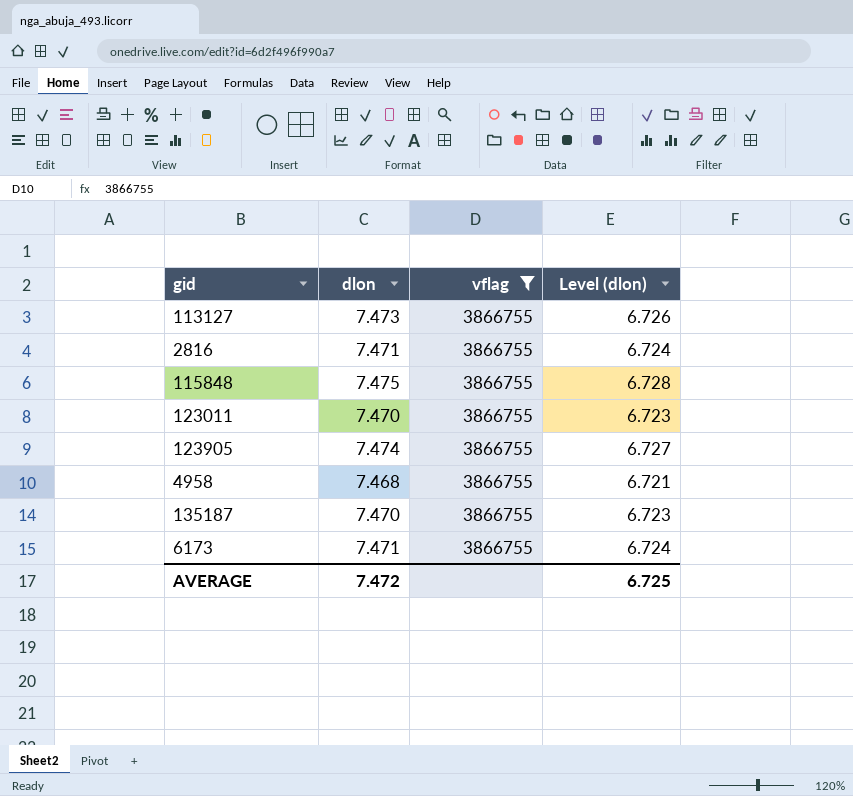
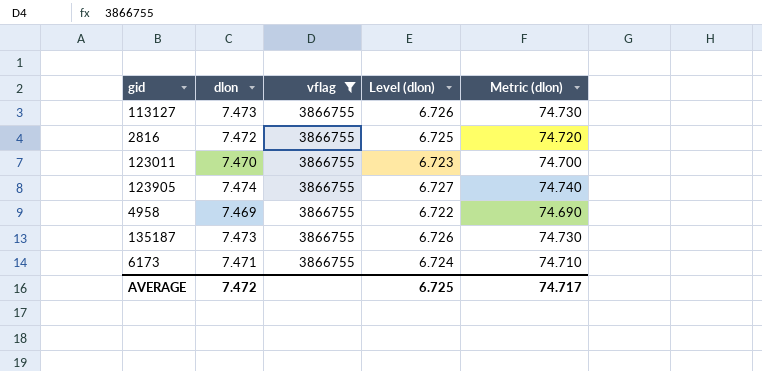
column Metric (dlon) | formula: none -> [dlon] * 10
row 115848: 7.475 | 3866755 | 6.728 -> none
2816 | dlon: 7.471 -> 7.472
2816 | Level (dlon): 6.724 -> 6.725
4958 | dlon: 7.468 -> 7.469
4958 | Level (dlon): 6.721 -> 6.722
135187 | dlon: 7.470 -> 7.473
135187 | Level (dlon): 6.723 -> 6.726

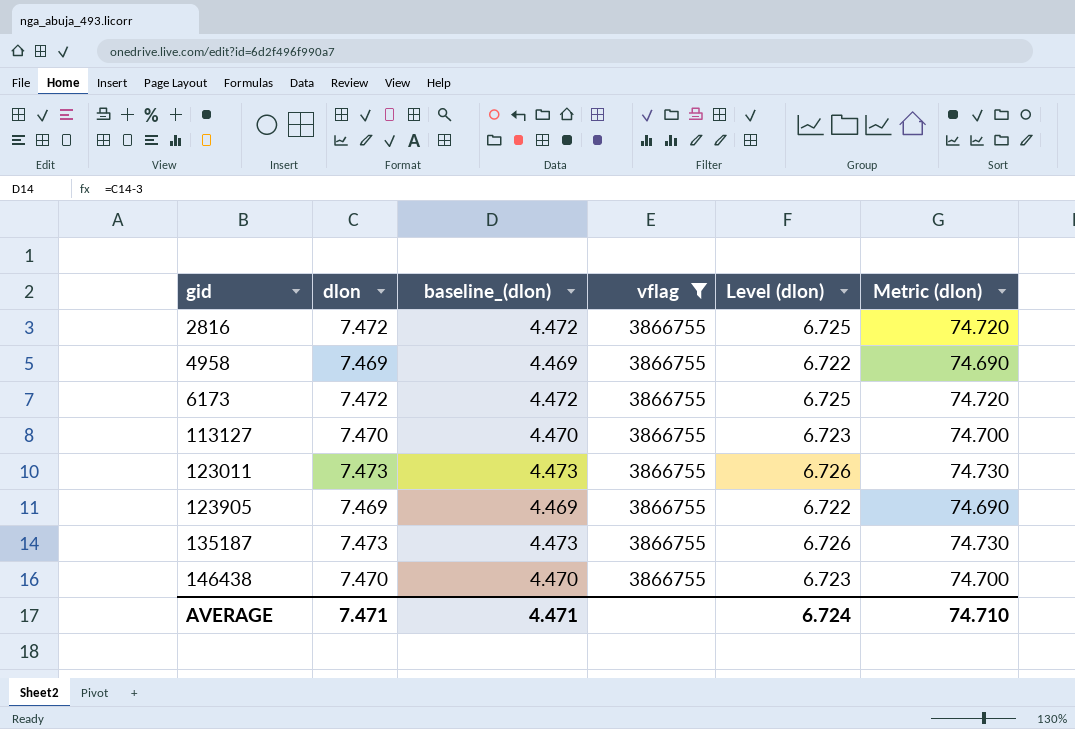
row order: none -> gid ascending
column baseline_(dlon) | formula: none -> [dlon] - 3
6173 | dlon: 7.471 -> 7.472
6173 | Level (dlon): 6.724 -> 6.725
6173 | Metric (dlon): 74.710 -> 74.720
113127 | dlon: 7.473 -> 7.470
113127 | Level (dlon): 6.726 -> 6.723
113127 | Metric (dlon): 74.730 -> 74.700
123011 | dlon: 7.470 -> 7.473
123011 | Level (dlon): 6.723 -> 6.726
123011 | Metric (dlon): 74.700 -> 74.730
123905 | dlon: 7.474 -> 7.469
123905 | Level (dlon): 6.727 -> 6.722
123905 | Metric (dlon): 74.740 -> 74.690
row 146438: none -> 7.470 | 4.470 | 3866755 | 6.723 | 74.700
AVERAGE | dlon: 7.472 -> 7.471
AVERAGE | Level (dlon): 6.725 -> 6.724
AVERAGE | Metric (dlon): 74.717 -> 74.710

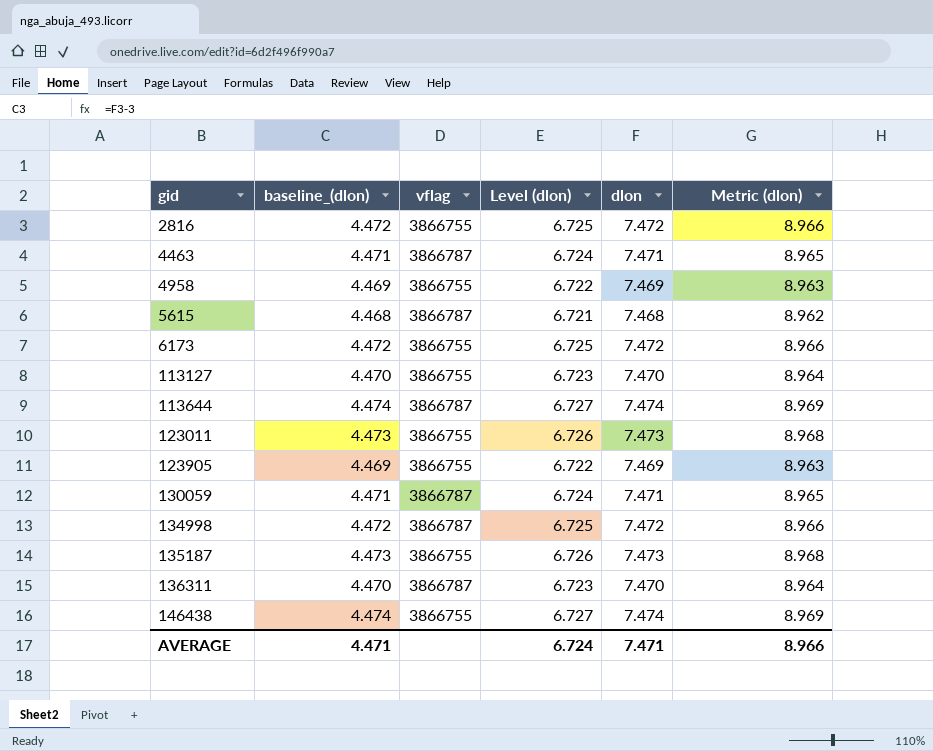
filter: vflag = 3866755 -> none
column dlon | position: 2 -> 5
column Metric (dlon) | formula: [dlon] * 10 -> [dlon] * 1.2
146438 | baseline_(dlon): 4.470 -> 4.474
146438 | Level (dlon): 6.723 -> 6.727
146438 | dlon: 7.470 -> 7.474
AVERAGE | Metric (dlon): 74.710 -> 8.966

